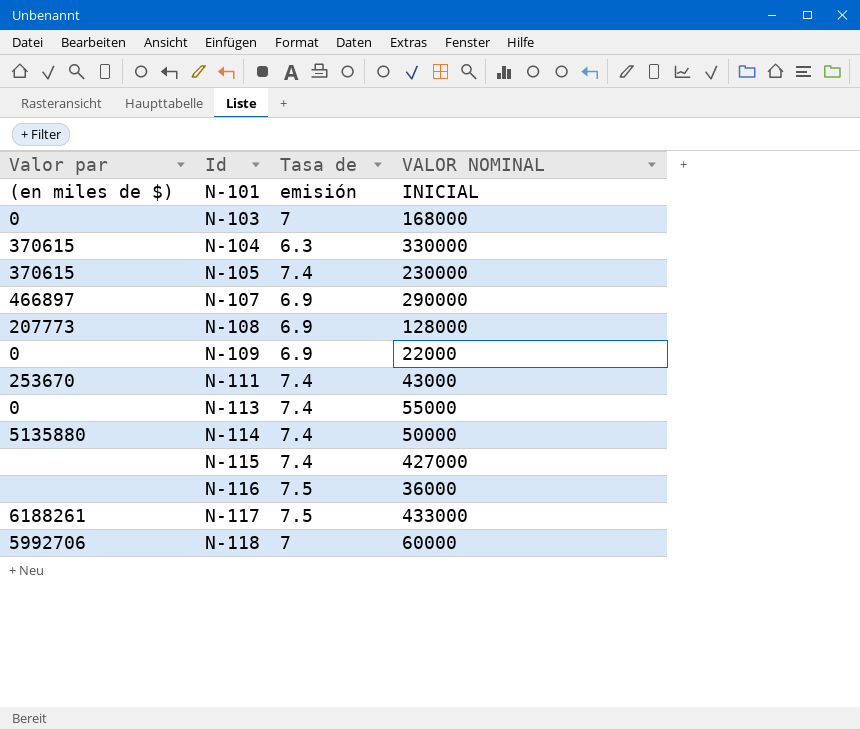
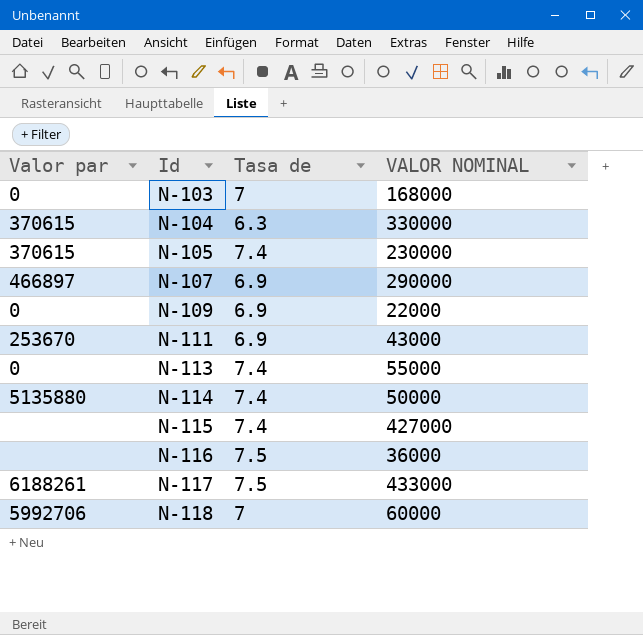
row N-101: (en miles de $) | emisión | INICIAL -> none
row N-108: 207773 | 6.9 | 128000 -> none
N-111 | Tasa de: 7.4 -> 6.9

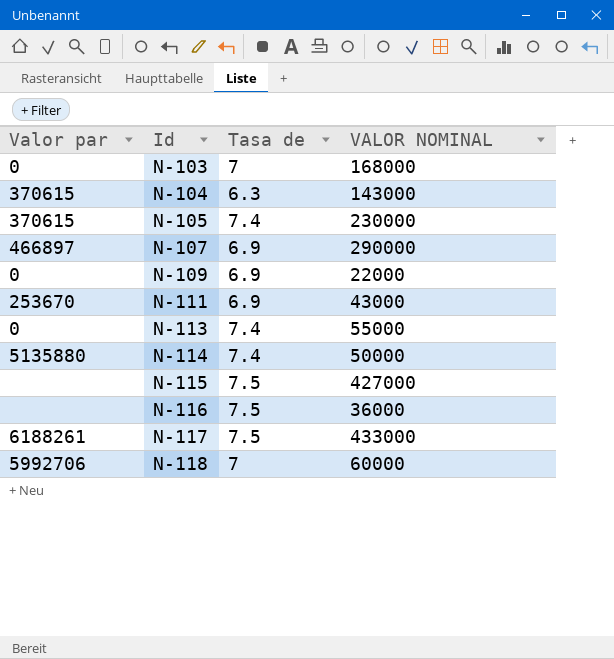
N-104 | VALOR NOMINAL: 330000 -> 143000
N-115 | Tasa de: 7.4 -> 7.5

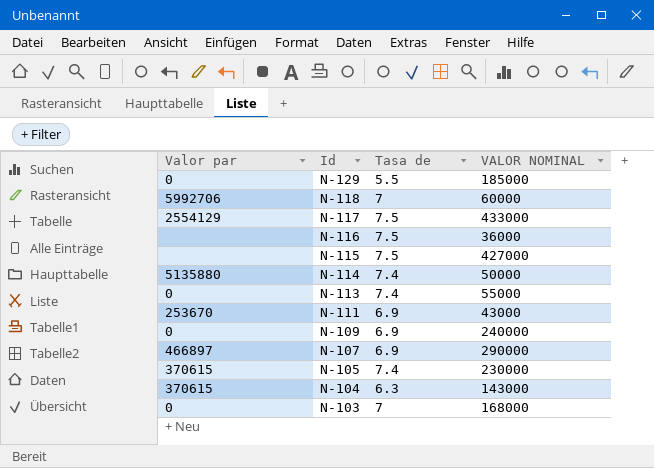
row order: Id ascending -> Id descending
row N-129: none -> 0 | 5.5 | 185000
N-117 | Valor par: 6188261 -> 2554129
N-109 | VALOR NOMINAL: 22000 -> 240000

